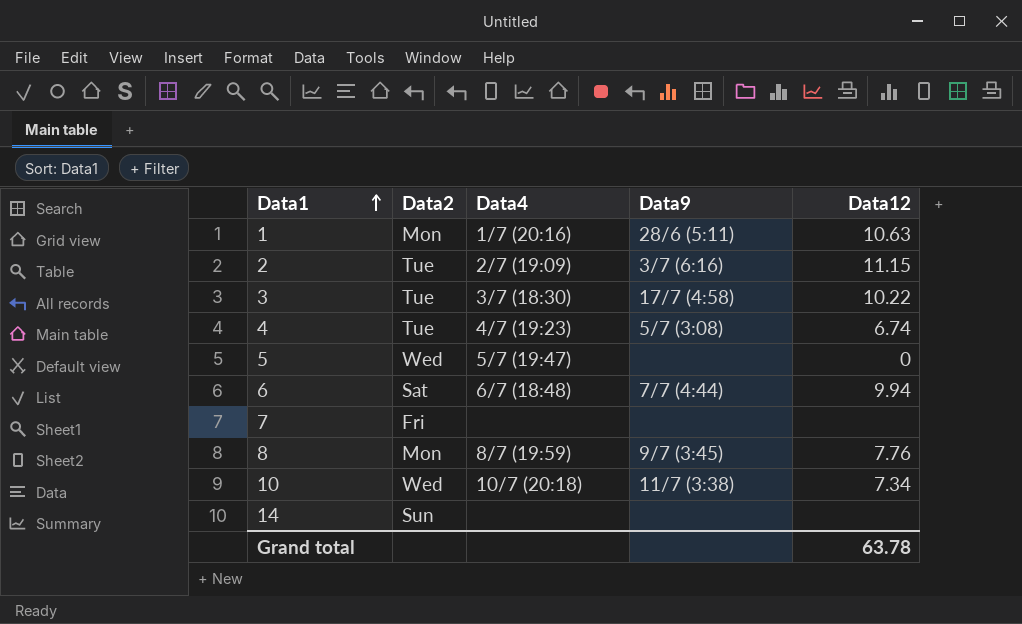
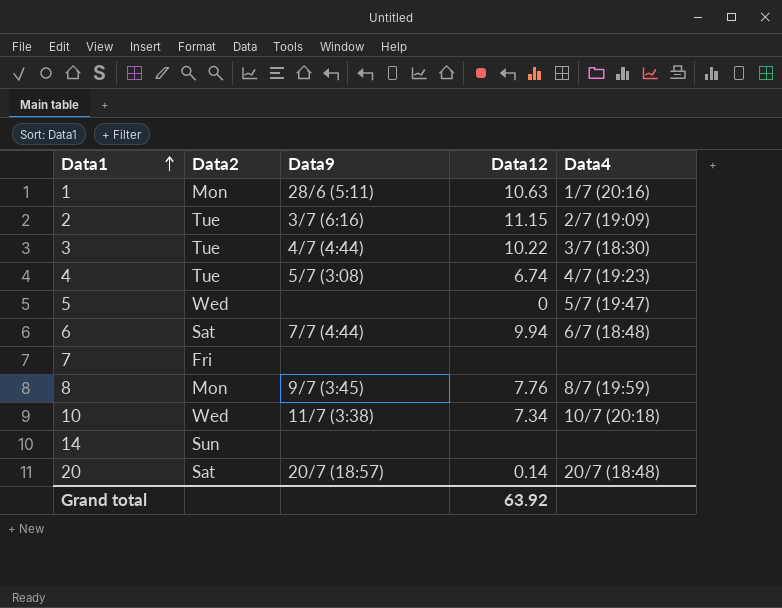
column Data4 | position: 3 -> 5
3 | Data9: 17/7 (4:58) -> 4/7 (4:44)
row 20: none -> Sat | 20/7 (18:57) | 0.14 | 20/7 (18:48)
Grand total | Data12: 63.78 -> 63.92

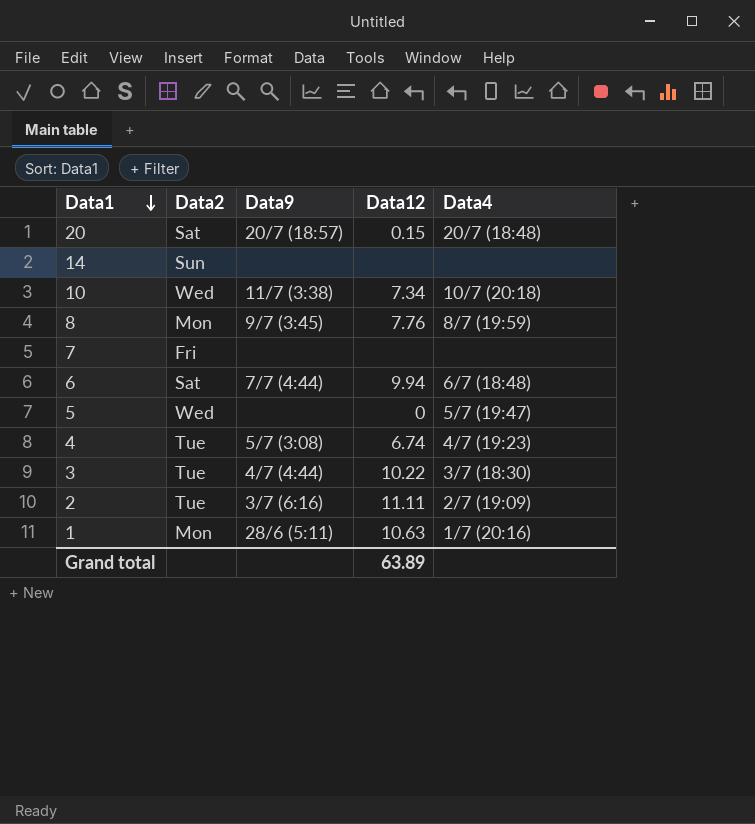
row order: Data1 ascending -> Data1 descending
20 | Data12: 0.14 -> 0.15
2 | Data12: 11.15 -> 11.11
Grand total | Data12: 63.92 -> 63.89

